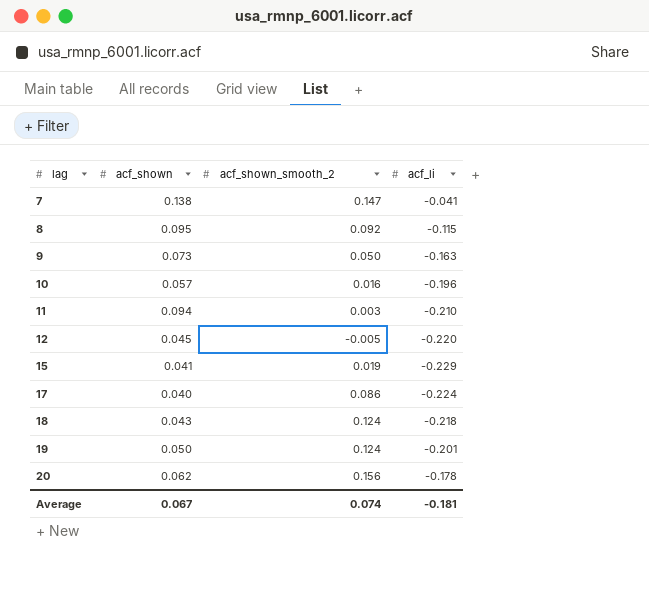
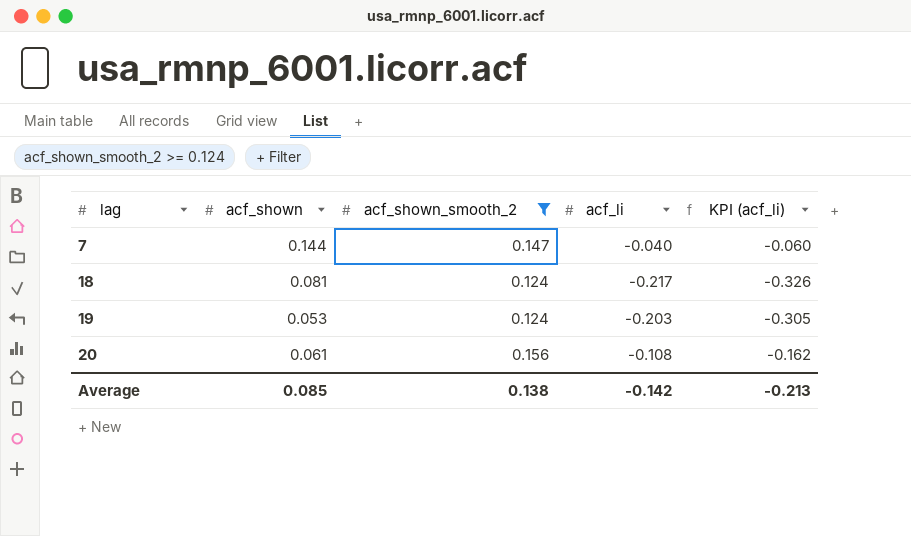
filter: none -> acf_shown_smooth_2 >= 0.124
column KPI (acf_li) | formula: none -> [acf_li] * 1.5
7 | acf_shown: 0.138 -> 0.144
7 | acf_li: -0.041 -> -0.040
18 | acf_shown: 0.043 -> 0.081
18 | acf_li: -0.218 -> -0.217
19 | acf_shown: 0.050 -> 0.053
19 | acf_li: -0.201 -> -0.203
20 | acf_shown: 0.062 -> 0.061
20 | acf_li: -0.178 -> -0.108
Average | acf_shown: 0.067 -> 0.085
Average | acf_shown_smooth_2: 0.074 -> 0.138
Average | acf_li: -0.181 -> -0.142

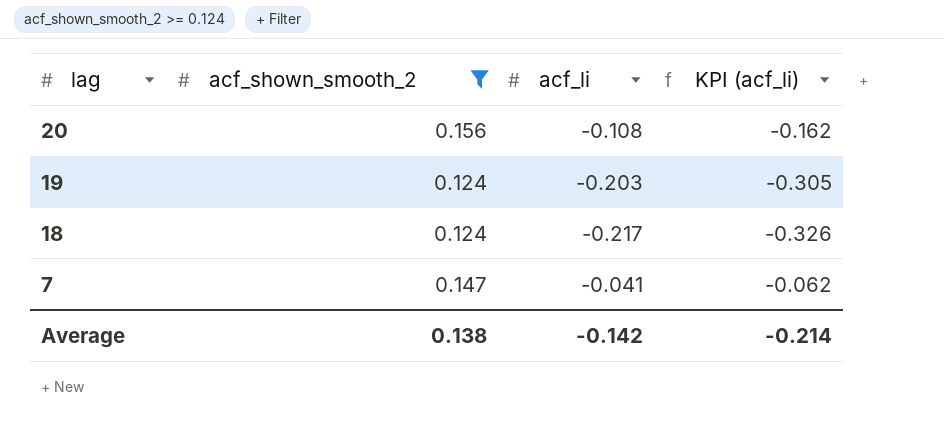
row order: lag ascending -> lag descending
column acf_shown | position: 2 -> none
7 | acf_li: -0.040 -> -0.041
7 | KPI (acf_li): -0.060 -> -0.062
Average | KPI (acf_li): -0.213 -> -0.214

